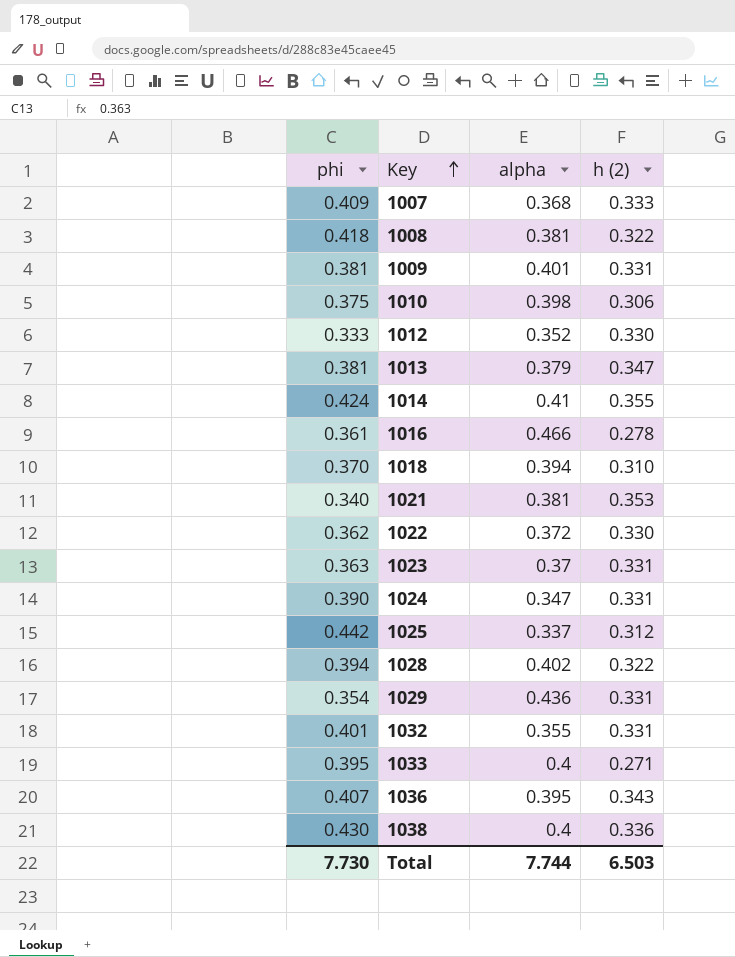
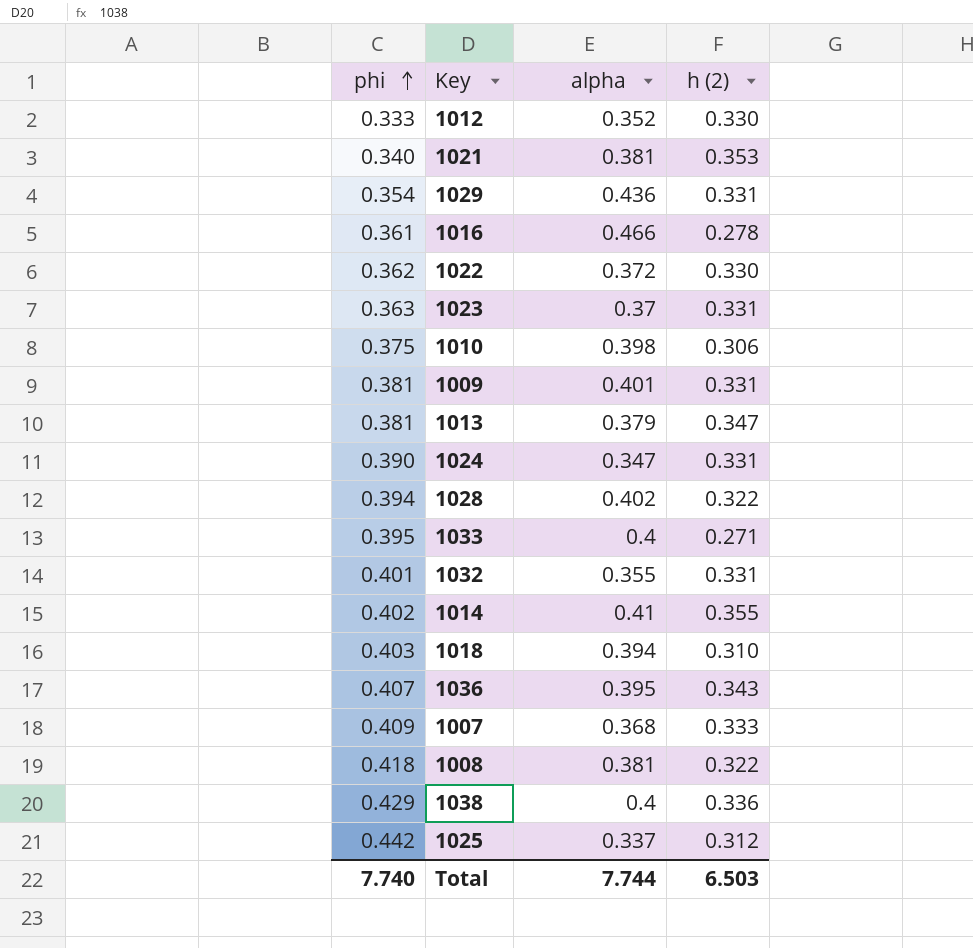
row order: Key ascending -> phi ascending
1014 | phi: 0.424 -> 0.402
1018 | phi: 0.370 -> 0.403
1038 | phi: 0.430 -> 0.429
Total | phi: 7.730 -> 7.740

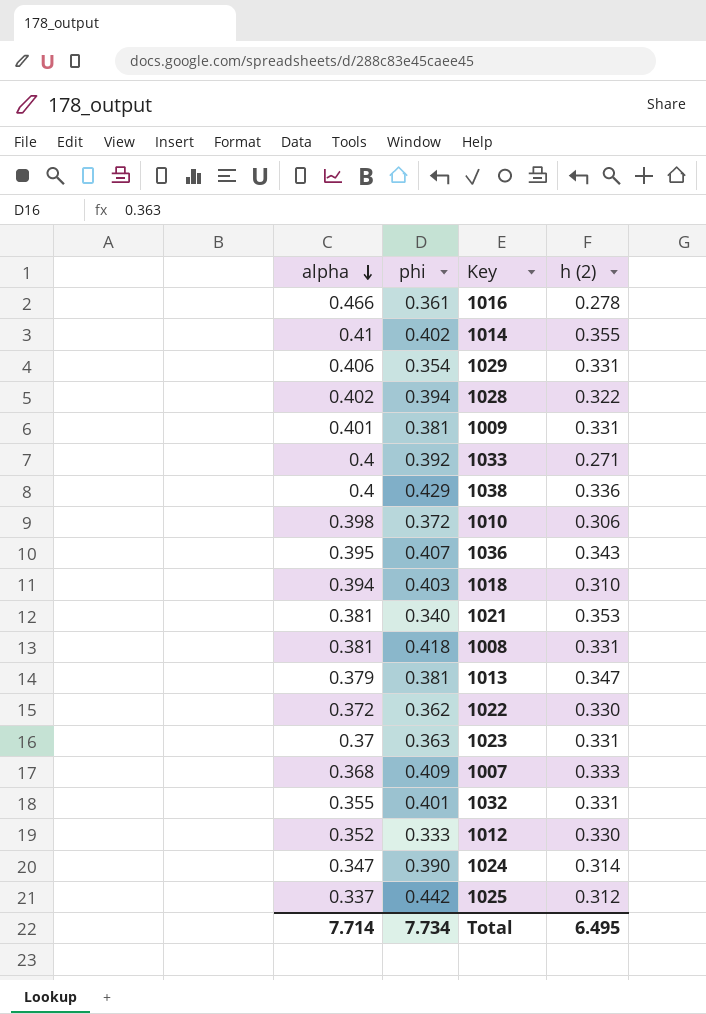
row order: phi ascending -> alpha descending
column alpha | position: 3 -> 1
1029 | alpha: 0.436 -> 0.406
1033 | phi: 0.395 -> 0.392
1010 | phi: 0.375 -> 0.372
1008 | h (2): 0.322 -> 0.331
1024 | h (2): 0.331 -> 0.314
Total | alpha: 7.744 -> 7.714
Total | phi: 7.740 -> 7.734
Total | h (2): 6.503 -> 6.495

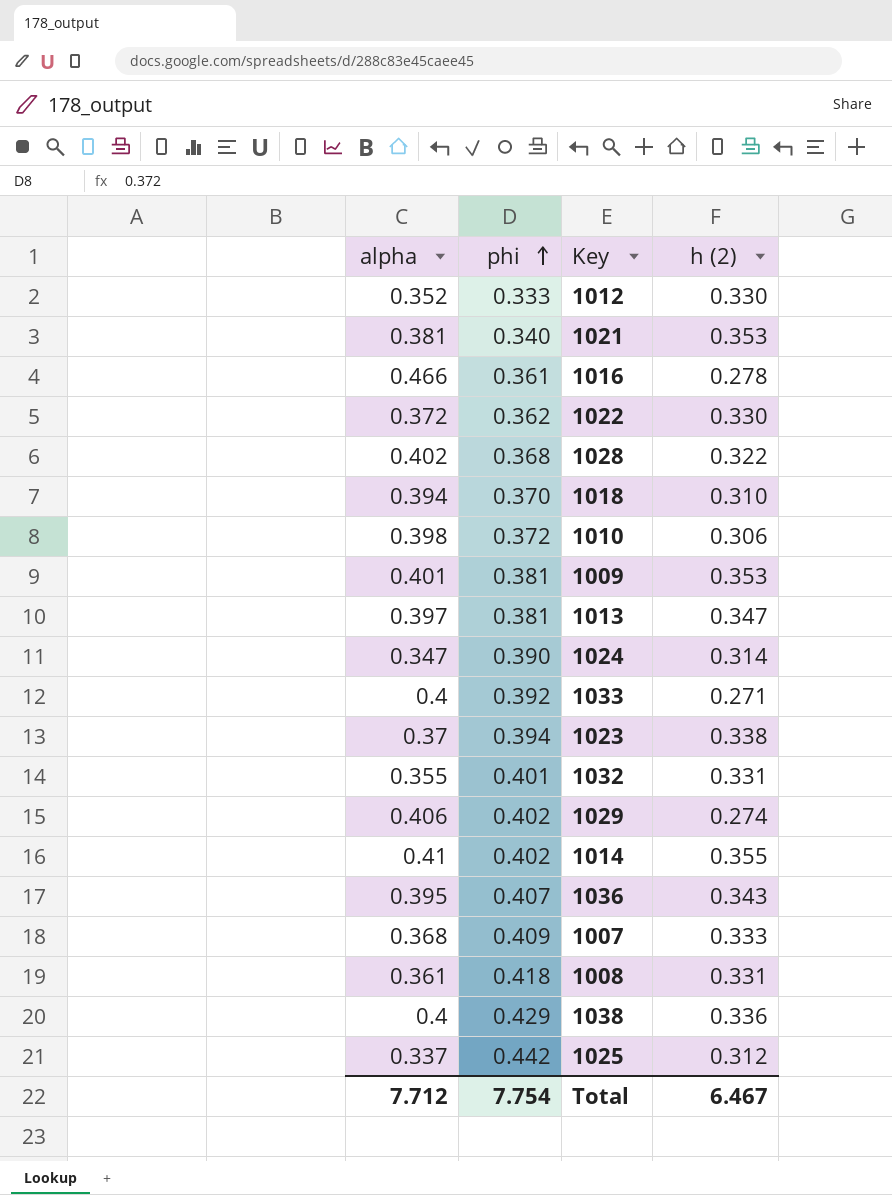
row order: alpha descending -> phi ascending
1028 | phi: 0.394 -> 0.368
1018 | phi: 0.403 -> 0.370
1009 | h (2): 0.331 -> 0.353
1013 | alpha: 0.379 -> 0.397
1023 | phi: 0.363 -> 0.394
1023 | h (2): 0.331 -> 0.338
1029 | phi: 0.354 -> 0.402
1029 | h (2): 0.331 -> 0.274
1008 | alpha: 0.381 -> 0.361
Total | alpha: 7.714 -> 7.712
Total | phi: 7.734 -> 7.754
Total | h (2): 6.495 -> 6.467

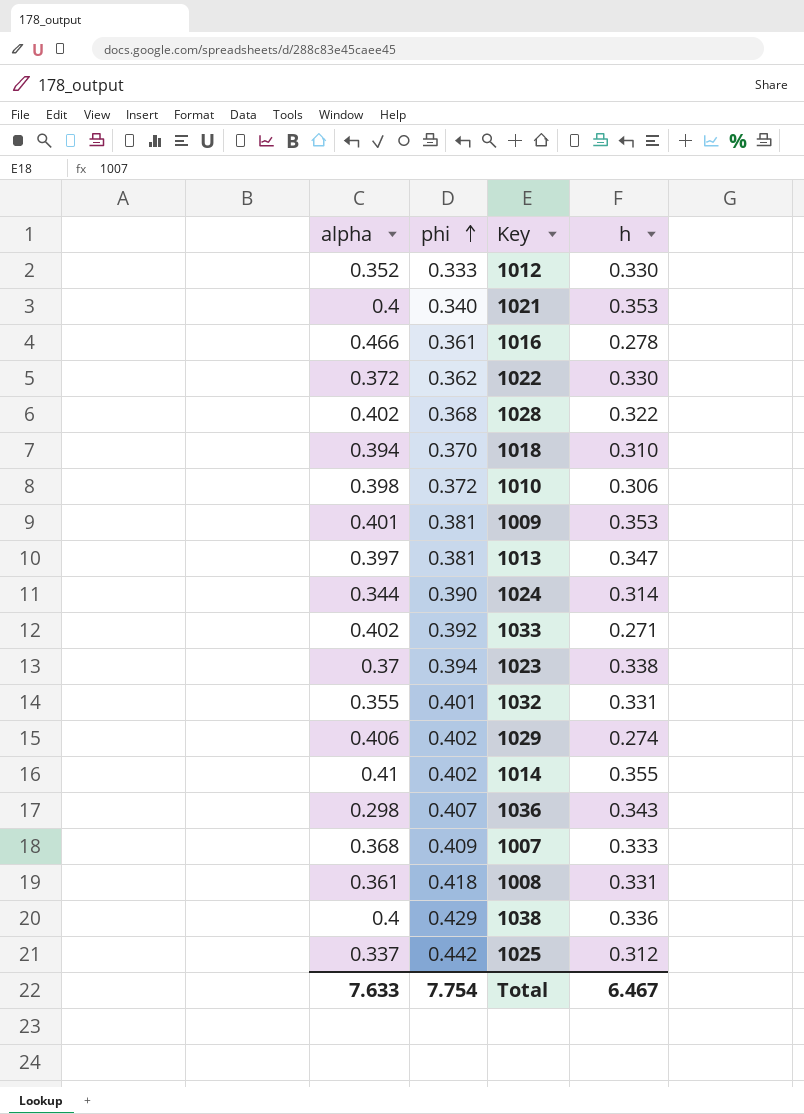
column name: h (2) -> h
1021 | alpha: 0.381 -> 0.4
1024 | alpha: 0.347 -> 0.344
1033 | alpha: 0.4 -> 0.402
1036 | alpha: 0.395 -> 0.298
Total | alpha: 7.712 -> 7.633

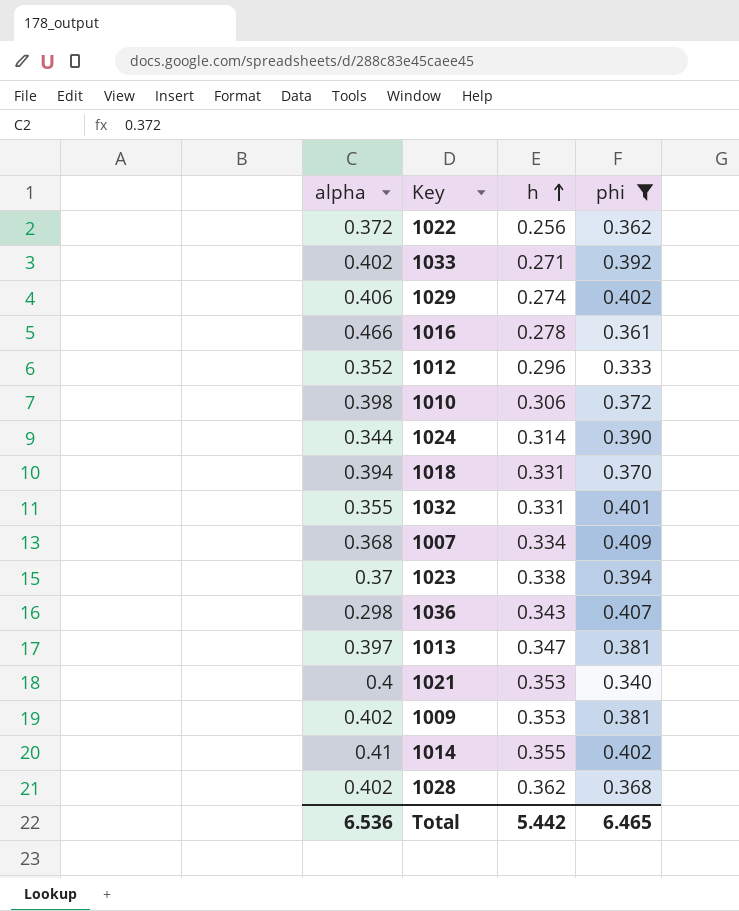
filter: none -> phi <= 0.409
row order: phi ascending -> h ascending
column phi | position: 2 -> 4
1022 | h: 0.330 -> 0.256
1012 | h: 0.330 -> 0.296
1018 | h: 0.310 -> 0.331
1007 | h: 0.333 -> 0.334
1009 | alpha: 0.401 -> 0.402
1028 | h: 0.322 -> 0.362
Total | alpha: 7.633 -> 6.536
Total | h: 6.467 -> 5.442
Total | phi: 7.754 -> 6.465

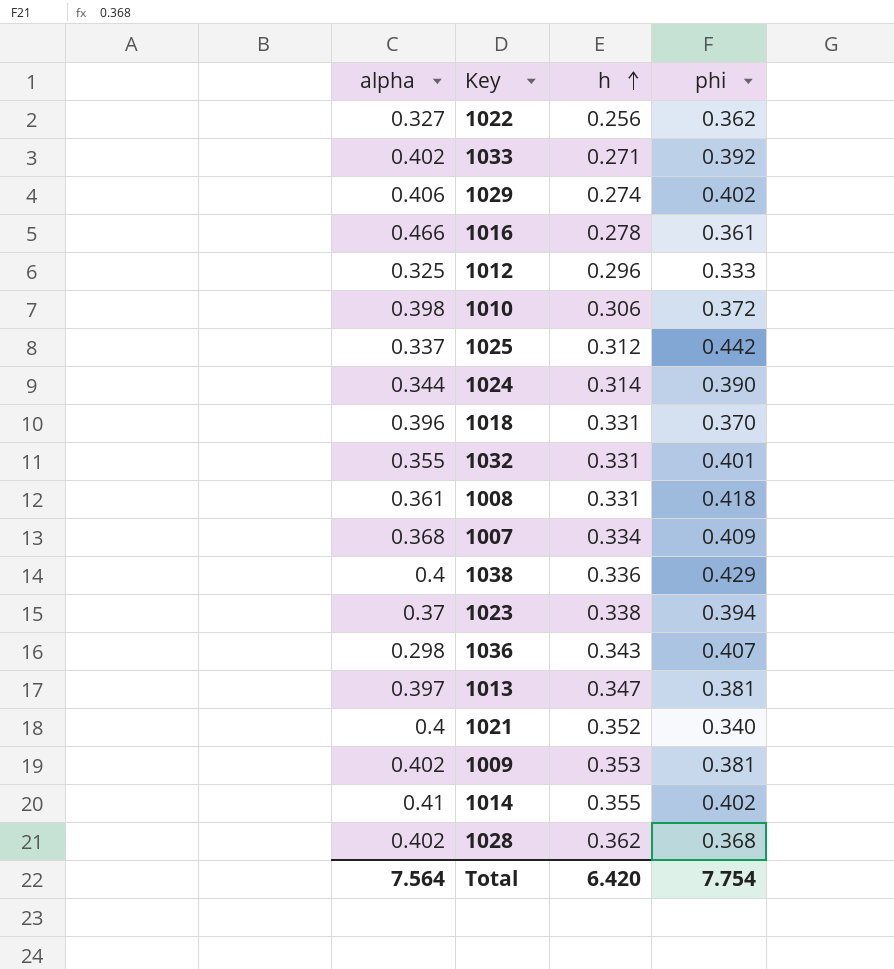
filter: phi <= 0.409 -> none
1022 | alpha: 0.372 -> 0.327
1012 | alpha: 0.352 -> 0.325
1018 | alpha: 0.394 -> 0.396
1021 | h: 0.353 -> 0.352
Total | alpha: 6.536 -> 7.564
Total | h: 5.442 -> 6.420
Total | phi: 6.465 -> 7.754

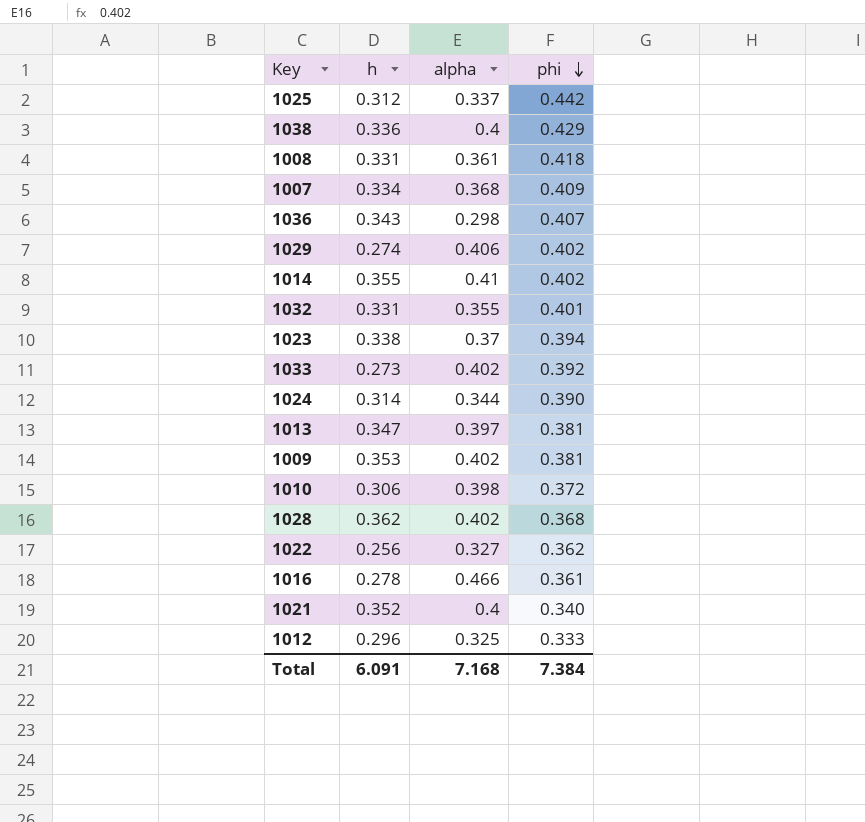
row order: h ascending -> phi descending
column alpha | position: 1 -> 3
row 1018: 0.396 | 0.331 | 0.370 -> none
1033 | h: 0.271 -> 0.273
Total | h: 6.420 -> 6.091
Total | alpha: 7.564 -> 7.168
Total | phi: 7.754 -> 7.384

